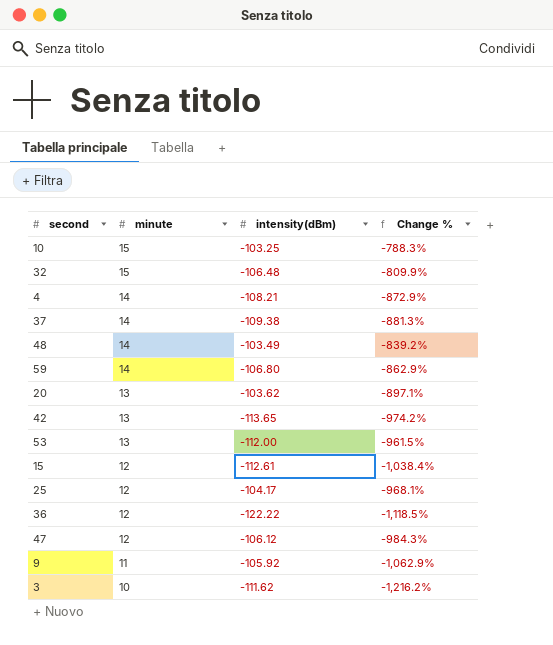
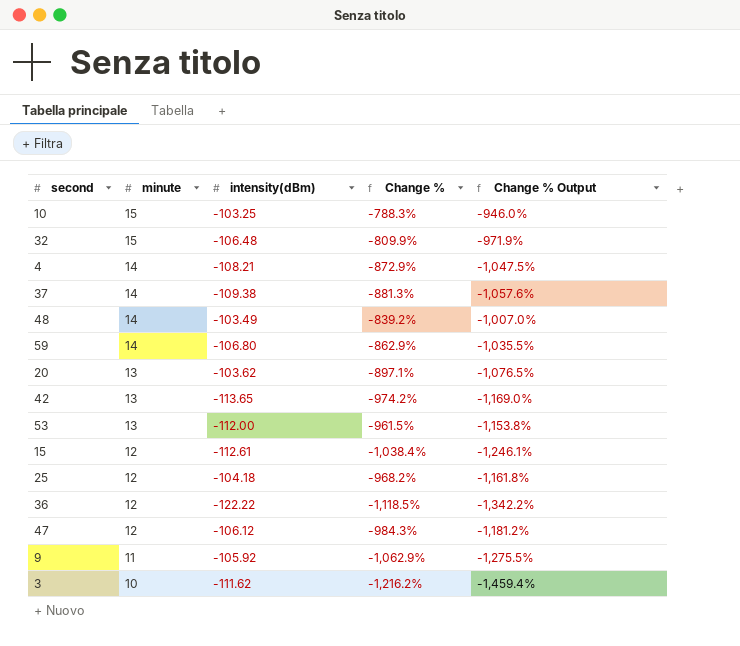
column Change % Output | formula: none -> [Change %] * 1.2
25 | intensity(dBm): -104.17 -> -104.18
25 | Change %: -968.1% -> -968.2%

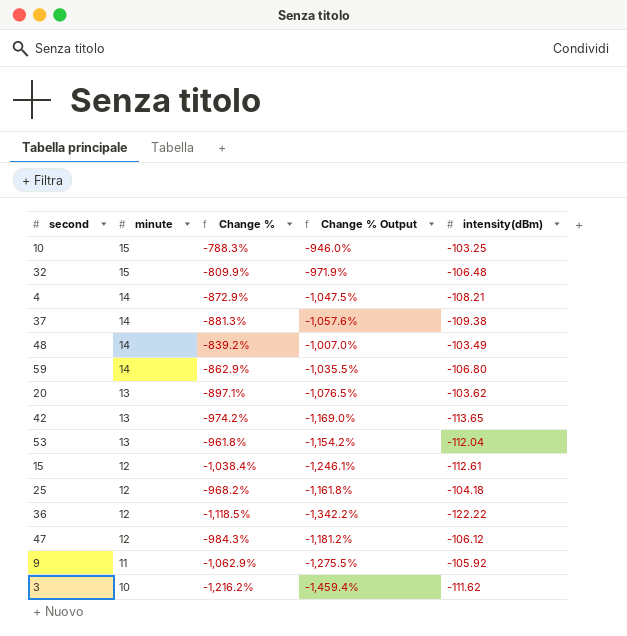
column intensity(dBm) | position: 3 -> 5
53 | Change %: -961.5% -> -961.8%
53 | Change % Output: -1,153.8% -> -1,154.2%
53 | intensity(dBm): -112.00 -> -112.04

